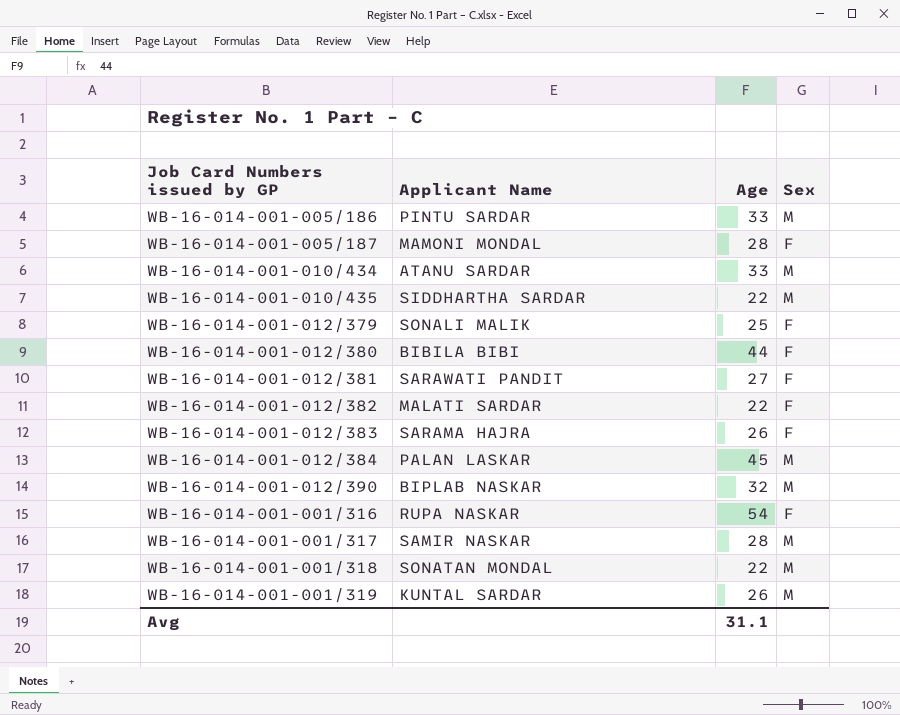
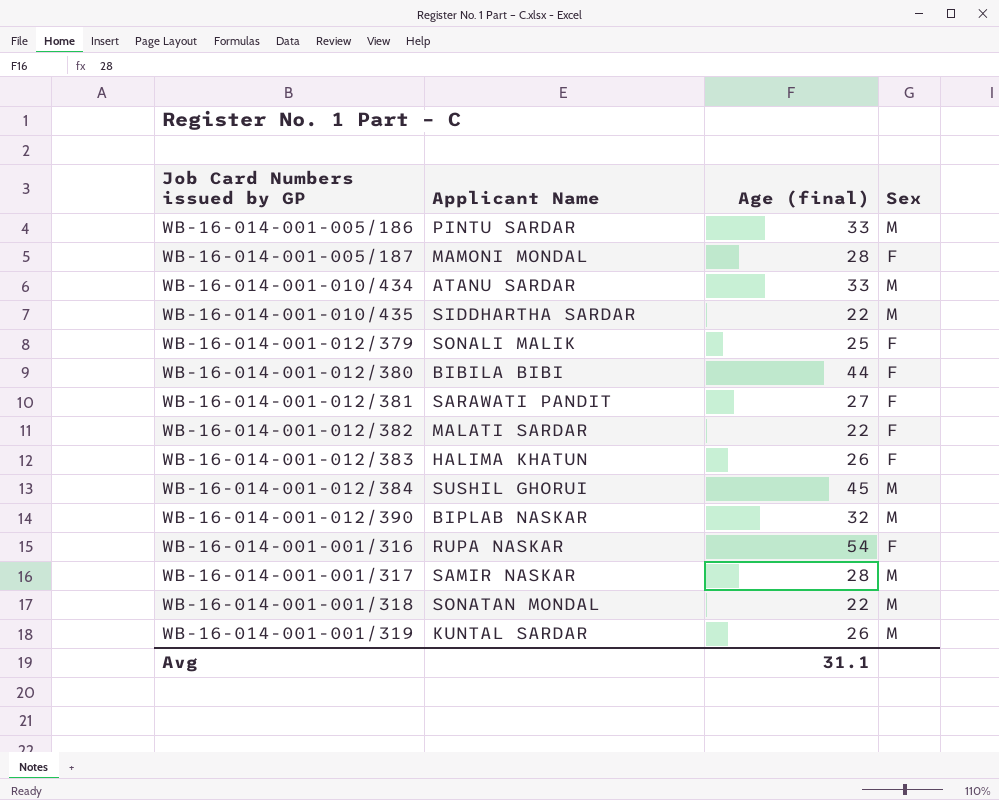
column name: Age -> Age (final)
WB-16-014-001-012/383 | Applicant Name: SARAMA HAJRA -> HALIMA KHATUN
WB-16-014-001-012/384 | Applicant Name: PALAN LASKAR -> SUSHIL GHORUI

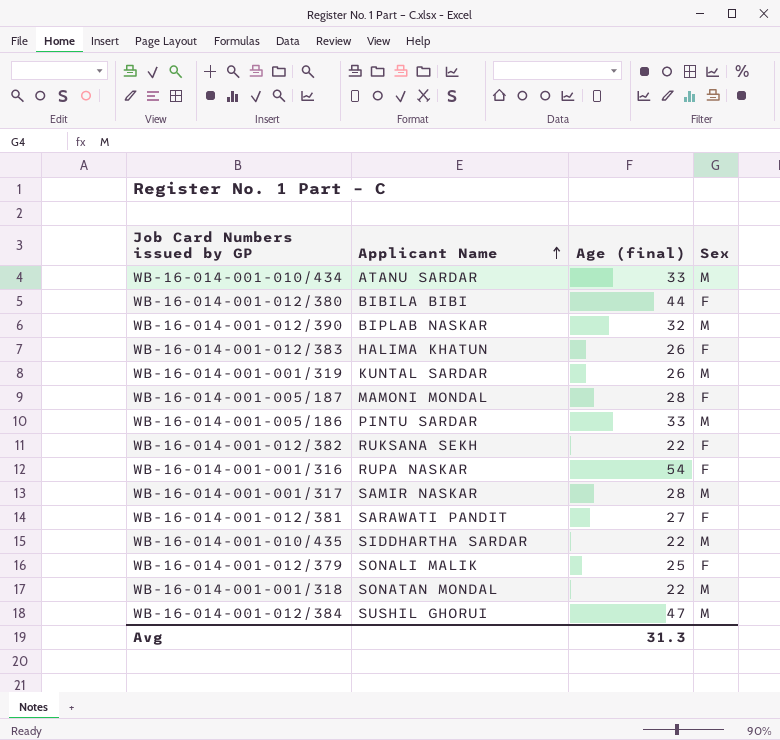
row order: none -> Applicant Name ascending
WB-16-014-001-012/382 | Applicant Name: MALATI SARDAR -> RUKSANA SEKH
WB-16-014-001-012/384 | Age (final): 45 -> 47
Avg | Age (final): 31.1 -> 31.3

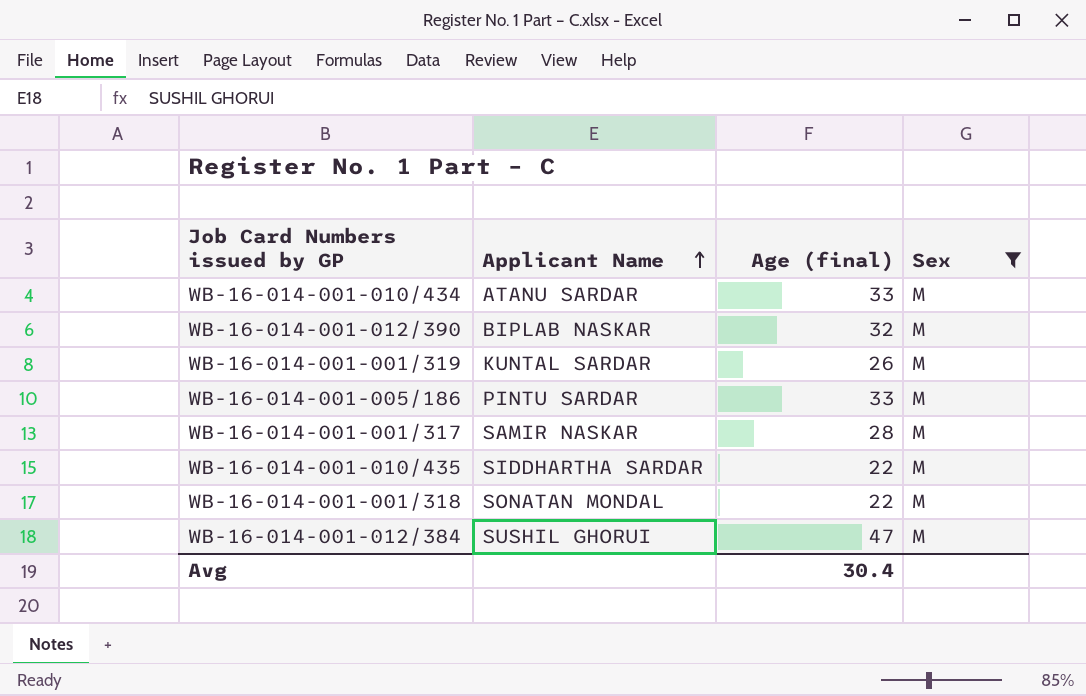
filter: none -> Sex = M
Avg | Age (final): 31.3 -> 30.4

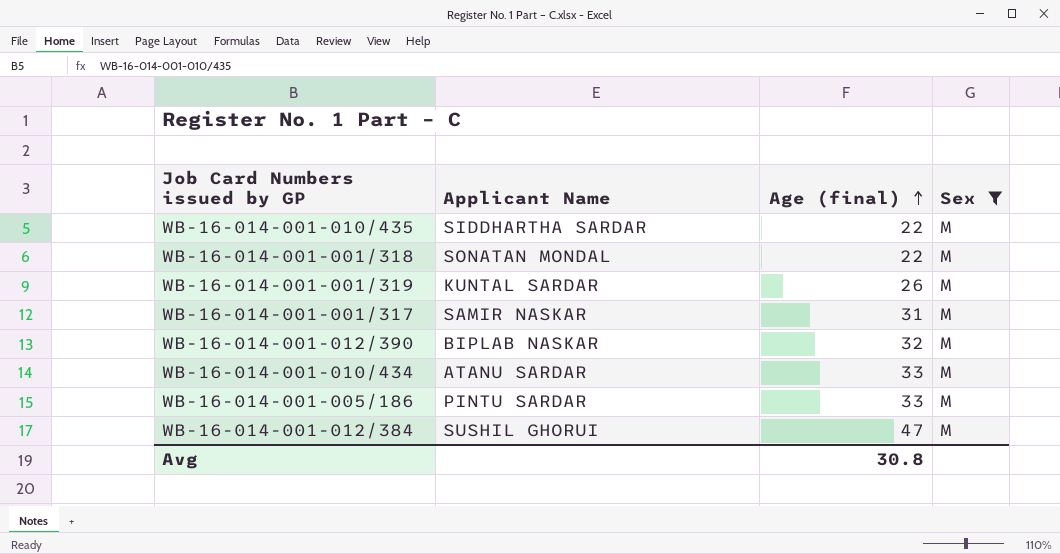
row order: Applicant Name ascending -> Age (final) ascending
WB-16-014-001-001/317 | Age (final): 28 -> 31
Avg | Age (final): 30.4 -> 30.8

